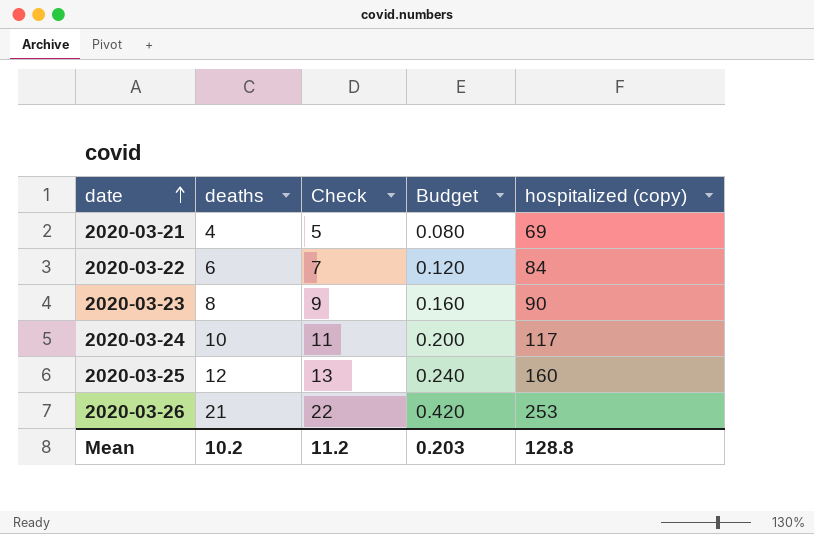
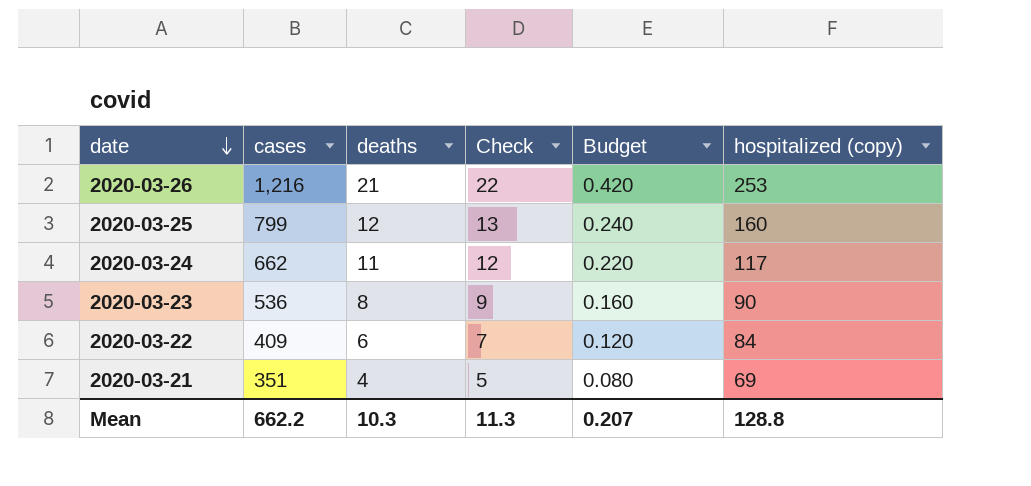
row order: date ascending -> date descending
column cases | position: none -> 2
2020-03-24 | deaths: 10 -> 11
2020-03-24 | Check: 11 -> 12
2020-03-24 | Budget: 0.200 -> 0.220
Mean | deaths: 10.2 -> 10.3
Mean | Check: 11.2 -> 11.3
Mean | Budget: 0.203 -> 0.207

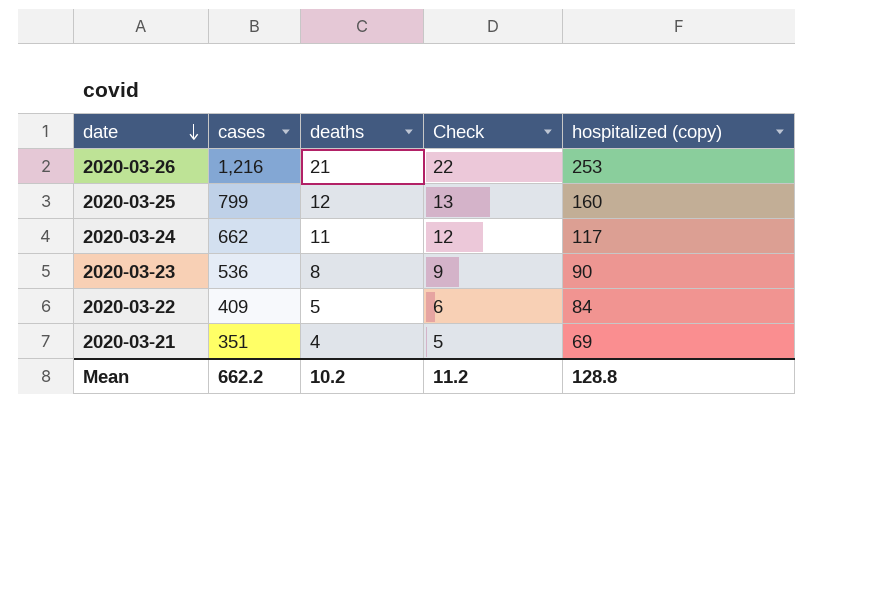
column Budget | formula: [deaths] * 0.02 -> none
2020-03-22 | deaths: 6 -> 5
2020-03-22 | Check: 7 -> 6
Mean | deaths: 10.3 -> 10.2
Mean | Check: 11.3 -> 11.2

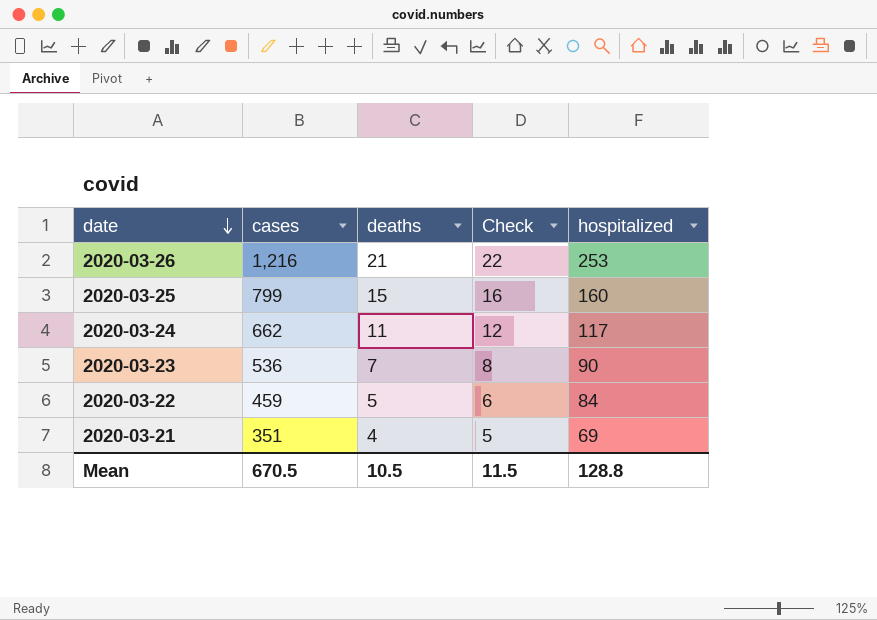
column name: hospitalized (copy) -> hospitalized
2020-03-25 | deaths: 12 -> 15
2020-03-25 | Check: 13 -> 16
2020-03-23 | deaths: 8 -> 7
2020-03-23 | Check: 9 -> 8
2020-03-22 | cases: 409 -> 459
Mean | cases: 662.2 -> 670.5
Mean | deaths: 10.2 -> 10.5
Mean | Check: 11.2 -> 11.5

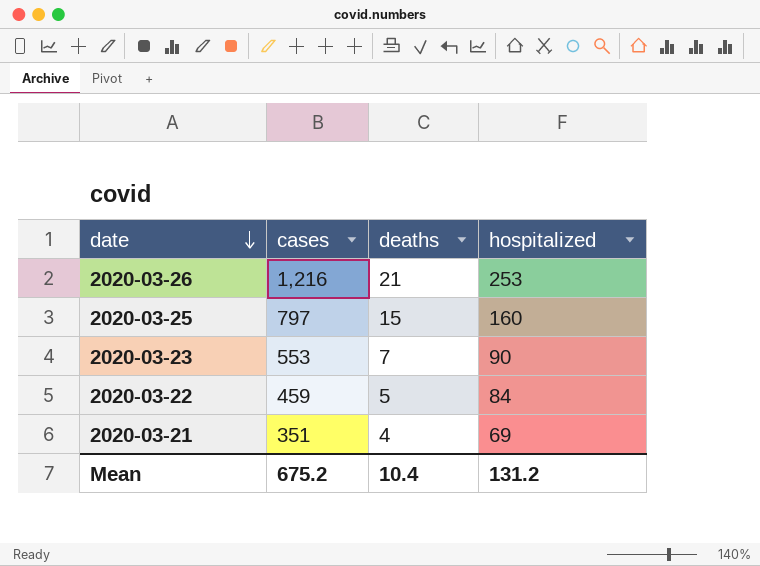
column Check | formula: [deaths] + 1 -> none
row 2020-03-24: 662 | 11 | 12 | 117 -> none
2020-03-25 | cases: 799 -> 797
2020-03-23 | cases: 536 -> 553
Mean | cases: 670.5 -> 675.2
Mean | deaths: 10.5 -> 10.4
Mean | hospitalized: 128.8 -> 131.2

